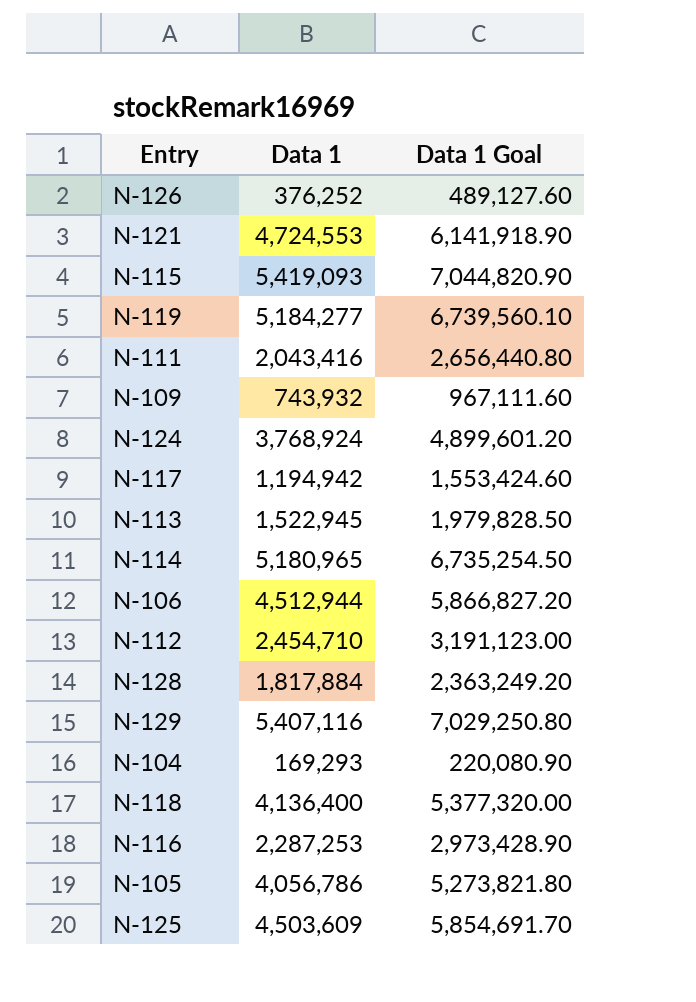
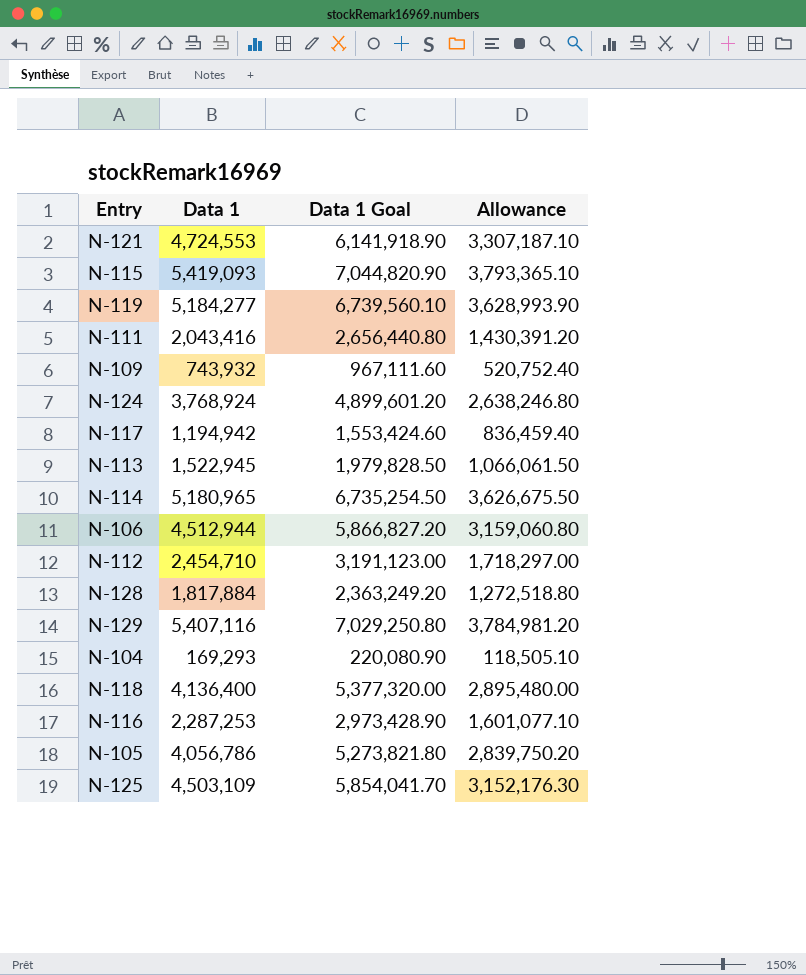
column Allowance | formula: none -> [Data 1] * 0.7
row N-126: 376,252 | 489,127.60 -> none
N-125 | Data 1: 4,503,609 -> 4,503,109
N-125 | Data 1 Goal: 5,854,691.70 -> 5,854,041.70

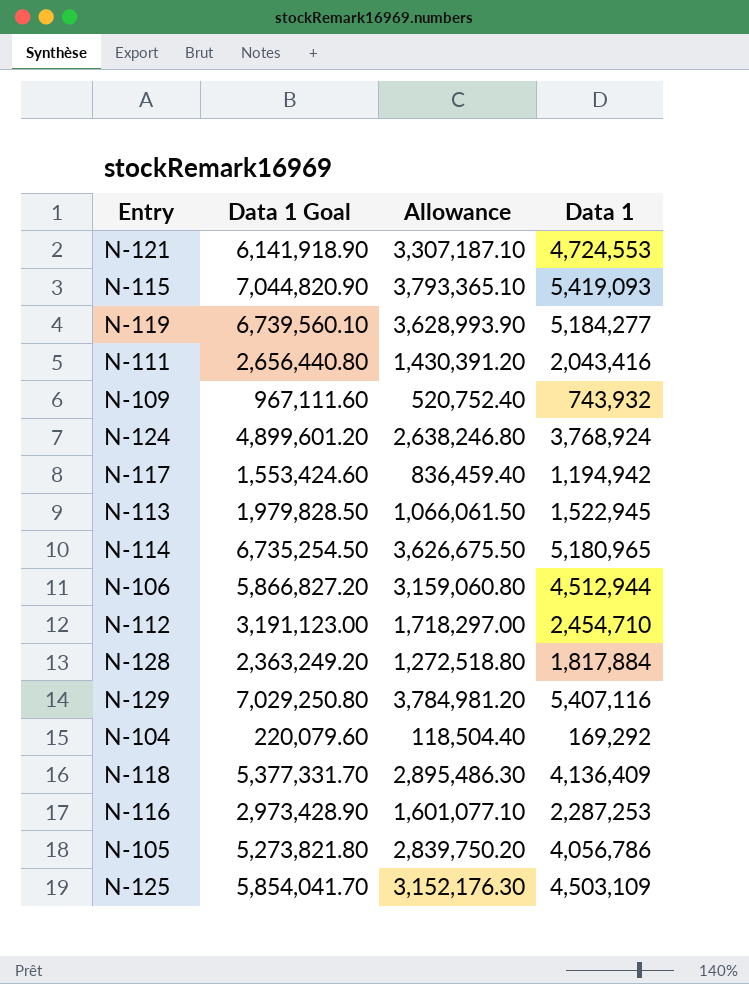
column Data 1 | position: 2 -> 4
N-104 | Data 1 Goal: 220,080.90 -> 220,079.60
N-104 | Allowance: 118,505.10 -> 118,504.40
N-104 | Data 1: 169,293 -> 169,292
N-118 | Data 1 Goal: 5,377,320.00 -> 5,377,331.70
N-118 | Allowance: 2,895,480.00 -> 2,895,486.30
N-118 | Data 1: 4,136,400 -> 4,136,409

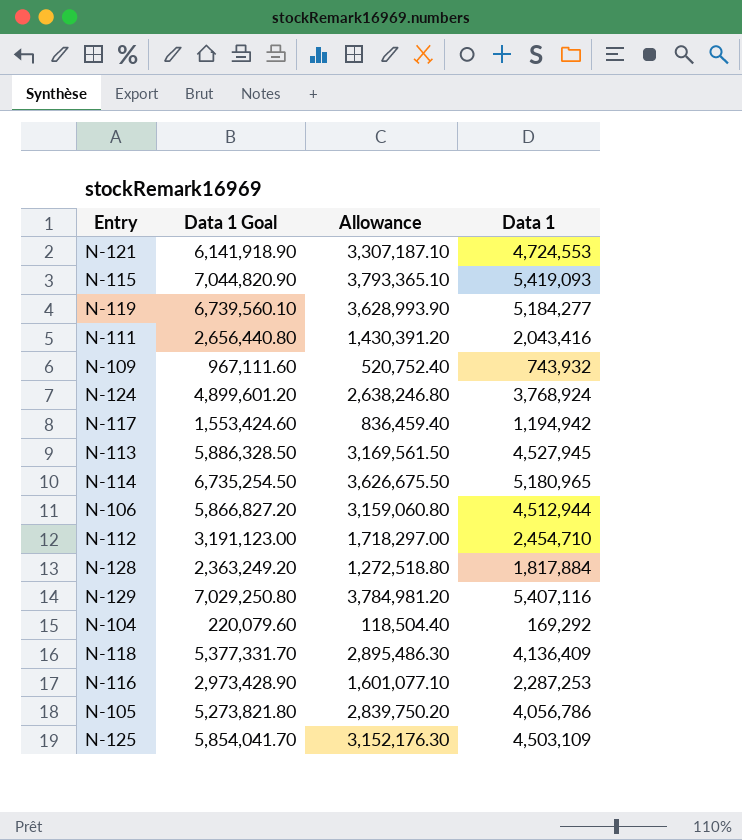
N-113 | Data 1 Goal: 1,979,828.50 -> 5,886,328.50
N-113 | Allowance: 1,066,061.50 -> 3,169,561.50
N-113 | Data 1: 1,522,945 -> 4,527,945

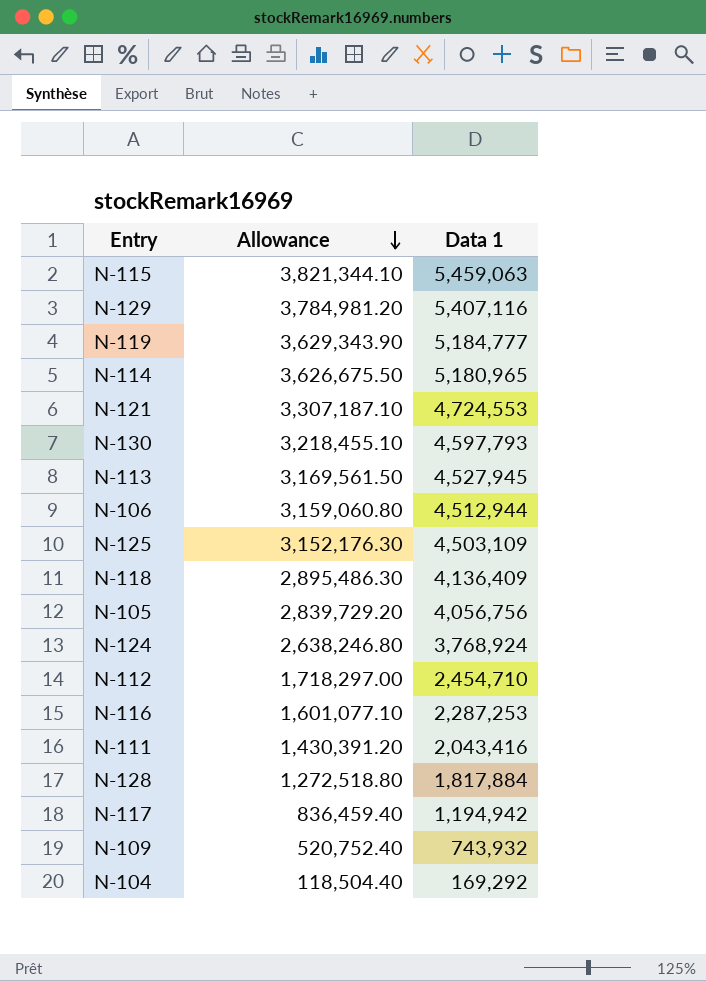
row order: none -> Allowance descending
column Data 1 Goal | formula: [Data 1] * 1.3 -> none
N-115 | Allowance: 3,793,365.10 -> 3,821,344.10
N-115 | Data 1: 5,419,093 -> 5,459,063
N-119 | Allowance: 3,628,993.90 -> 3,629,343.90
N-119 | Data 1: 5,184,277 -> 5,184,777
row N-130: none -> 3,218,455.10 | 4,597,793
N-105 | Allowance: 2,839,750.20 -> 2,839,729.20
N-105 | Data 1: 4,056,786 -> 4,056,756

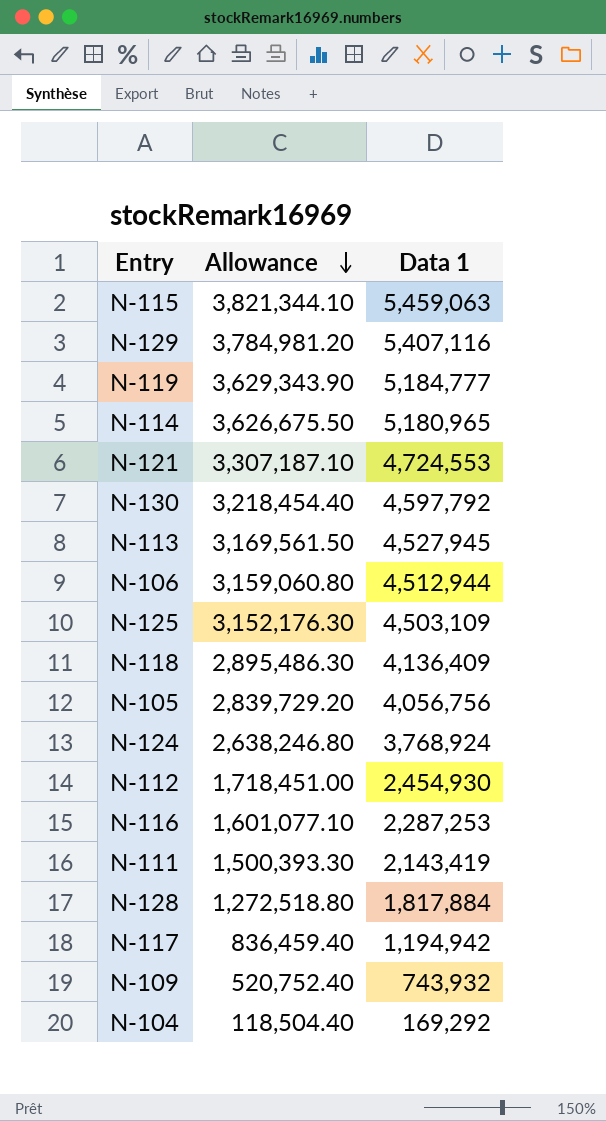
N-130 | Allowance: 3,218,455.10 -> 3,218,454.40
N-130 | Data 1: 4,597,793 -> 4,597,792
N-112 | Allowance: 1,718,297.00 -> 1,718,451.00
N-112 | Data 1: 2,454,710 -> 2,454,930
N-111 | Allowance: 1,430,391.20 -> 1,500,393.30
N-111 | Data 1: 2,043,416 -> 2,143,419

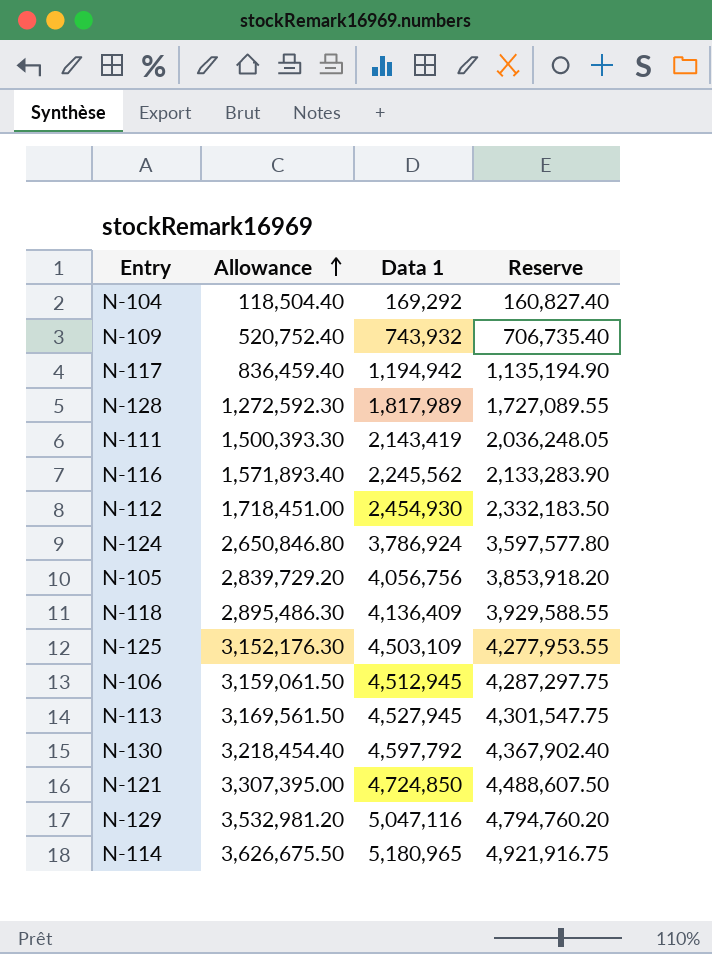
row order: Allowance descending -> Allowance ascending
column Reserve | formula: none -> [Data 1] * 0.95
row N-115: 3,821,344.10 | 5,459,063 -> none
row N-119: 3,629,343.90 | 5,184,777 -> none
N-128 | Allowance: 1,272,518.80 -> 1,272,592.30
N-128 | Data 1: 1,817,884 -> 1,817,989
N-116 | Allowance: 1,601,077.10 -> 1,571,893.40
N-116 | Data 1: 2,287,253 -> 2,245,562
N-124 | Allowance: 2,638,246.80 -> 2,650,846.80
N-124 | Data 1: 3,768,924 -> 3,786,924
N-106 | Allowance: 3,159,060.80 -> 3,159,061.50
N-106 | Data 1: 4,512,944 -> 4,512,945
N-121 | Allowance: 3,307,187.10 -> 3,307,395.00
N-121 | Data 1: 4,724,553 -> 4,724,850
N-129 | Allowance: 3,784,981.20 -> 3,532,981.20
N-129 | Data 1: 5,407,116 -> 5,047,116

